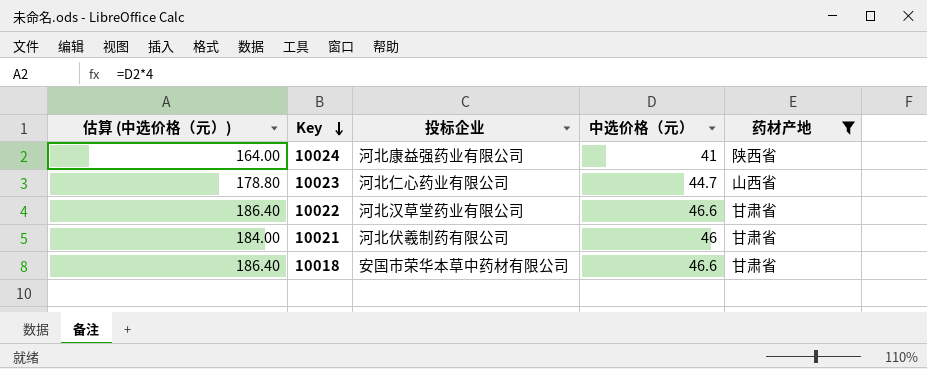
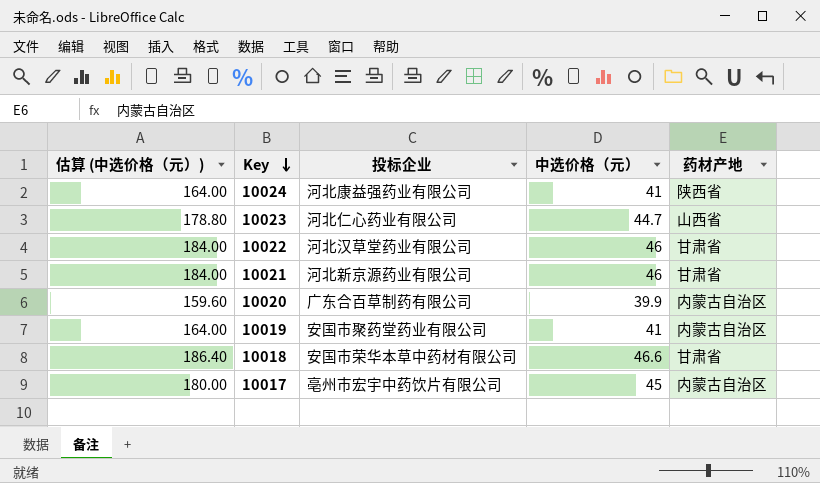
filter: 药材产地 != 内蒙古自治区 -> none
10022 | 估算 (中选价格（元）): 186.40 -> 184.00
10022 | 中选价格（元）: 46.6 -> 46
10021 | 投标企业: 河北伏羲制药有限公司 -> 河北新京源药业有限公司

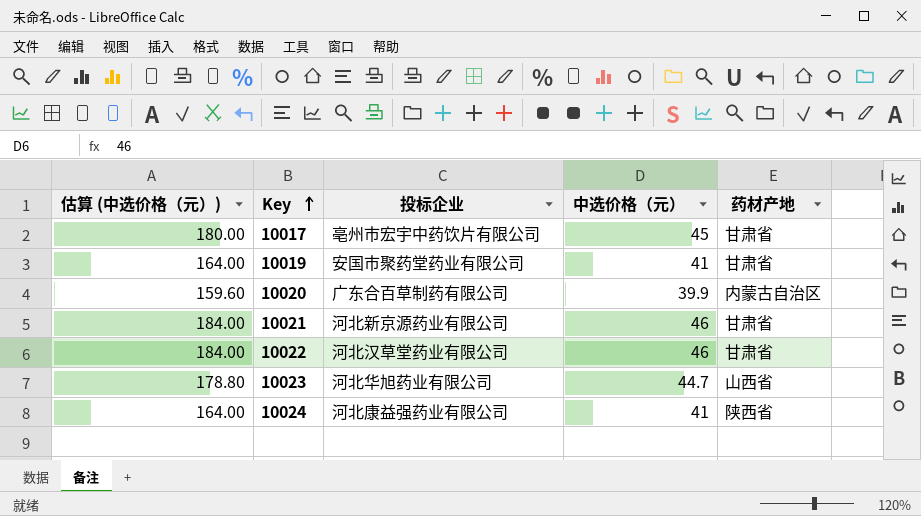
row order: Key descending -> Key ascending
row 10018: 186.40 | 安国市荣华本草中药材有限公司 | 46.6 | 甘肃省 -> none
10017 | 药材产地: 内蒙古自治区 -> 甘肃省
10019 | 药材产地: 内蒙古自治区 -> 甘肃省
10023 | 投标企业: 河北仁心药业有限公司 -> 河北华旭药业有限公司

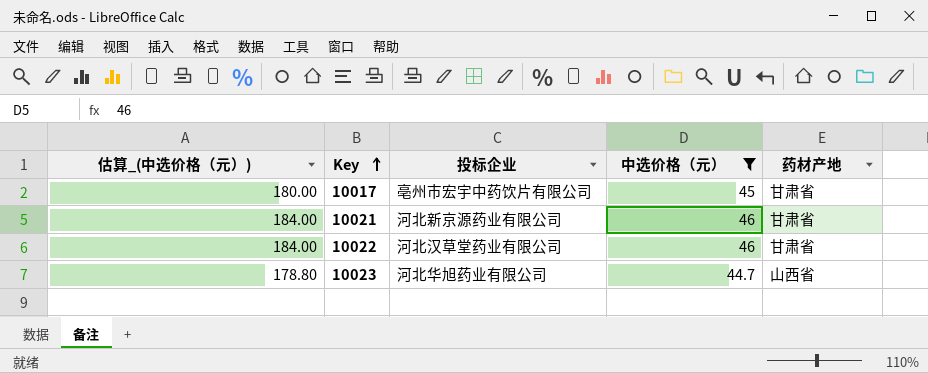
filter: none -> 中选价格（元） >= 44.7
column name: 估算 (中选价格（元）) -> 估算_(中选价格（元）)

